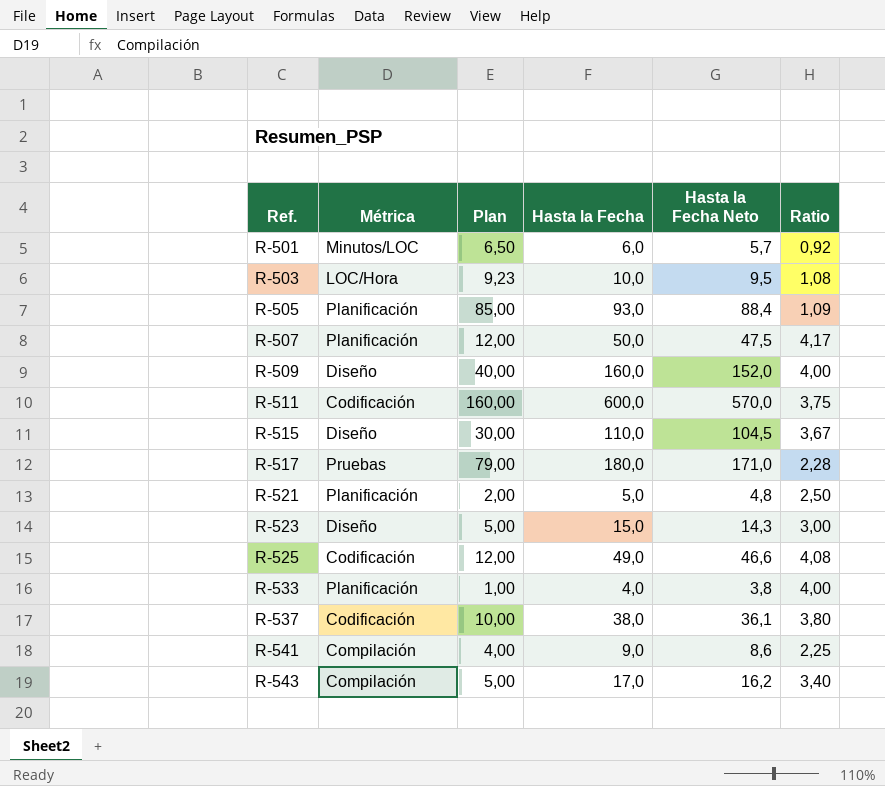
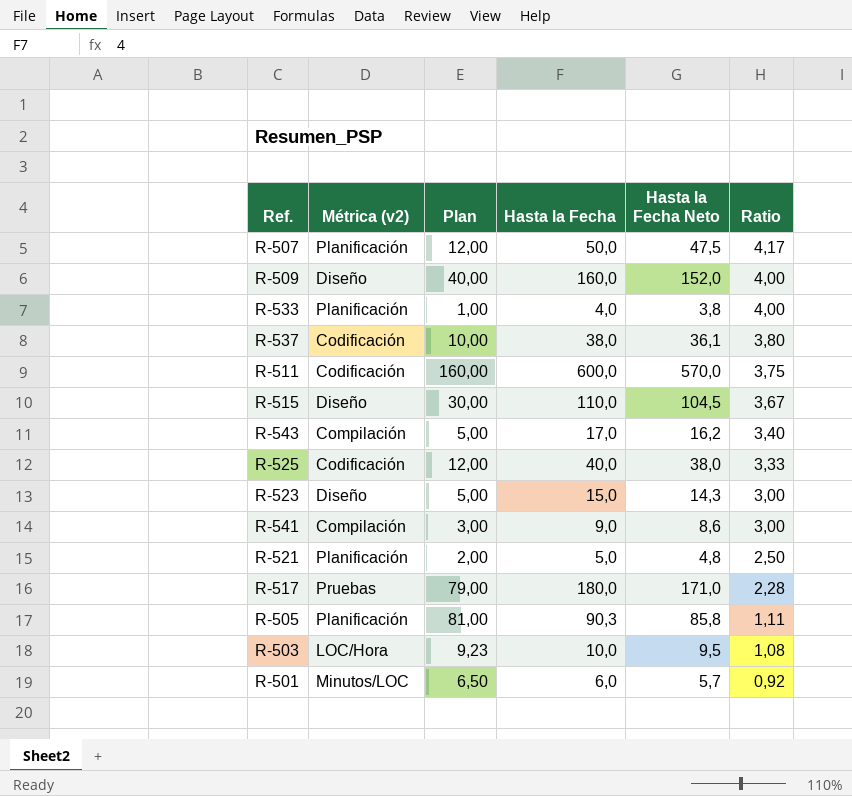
row order: Ref. ascending -> Ratio descending
column name: Métrica -> Métrica (v2)
R-525 | Hasta la Fecha: 49,0 -> 40,0
R-525 | Hasta la Fecha Neto: 46,6 -> 38,0
R-525 | Ratio: 4,08 -> 3,33
R-541 | Plan: 4,00 -> 3,00
R-541 | Ratio: 2,25 -> 3,00
R-505 | Plan: 85,00 -> 81,00
R-505 | Hasta la Fecha: 93,0 -> 90,3
R-505 | Hasta la Fecha Neto: 88,4 -> 85,8
R-505 | Ratio: 1,09 -> 1,11

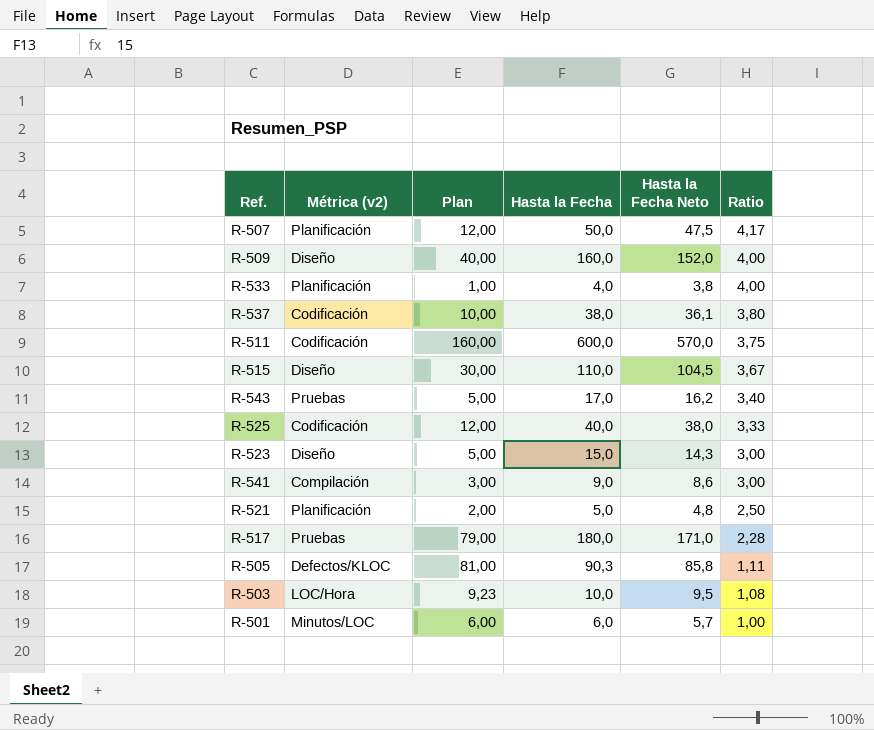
R-543 | Métrica (v2): Compilación -> Pruebas
R-505 | Métrica (v2): Planificación -> Defectos/KLOC
R-501 | Plan: 6,50 -> 6,00
R-501 | Ratio: 0,92 -> 1,00

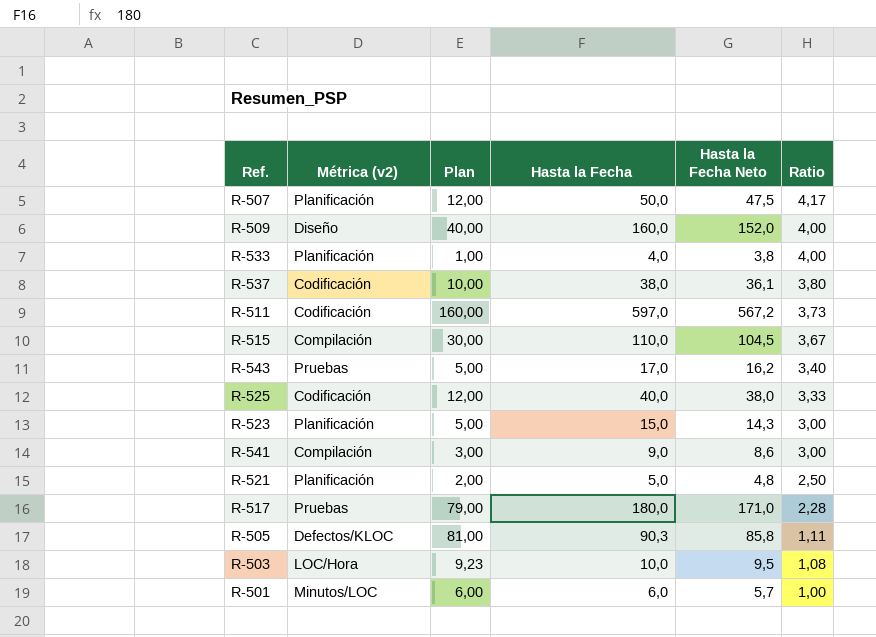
R-511 | Hasta la Fecha: 600,0 -> 597,0
R-511 | Hasta la Fecha Neto: 570,0 -> 567,2
R-511 | Ratio: 3,75 -> 3,73
R-515 | Métrica (v2): Diseño -> Compilación
R-523 | Métrica (v2): Diseño -> Planificación

